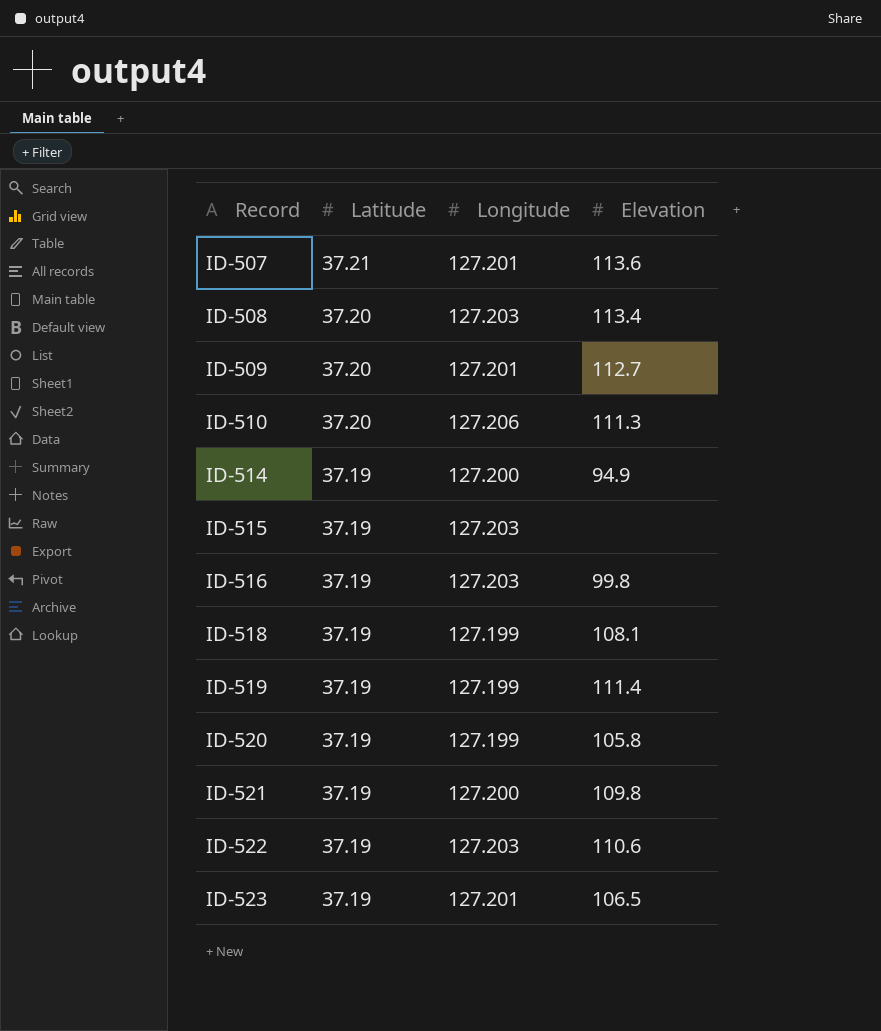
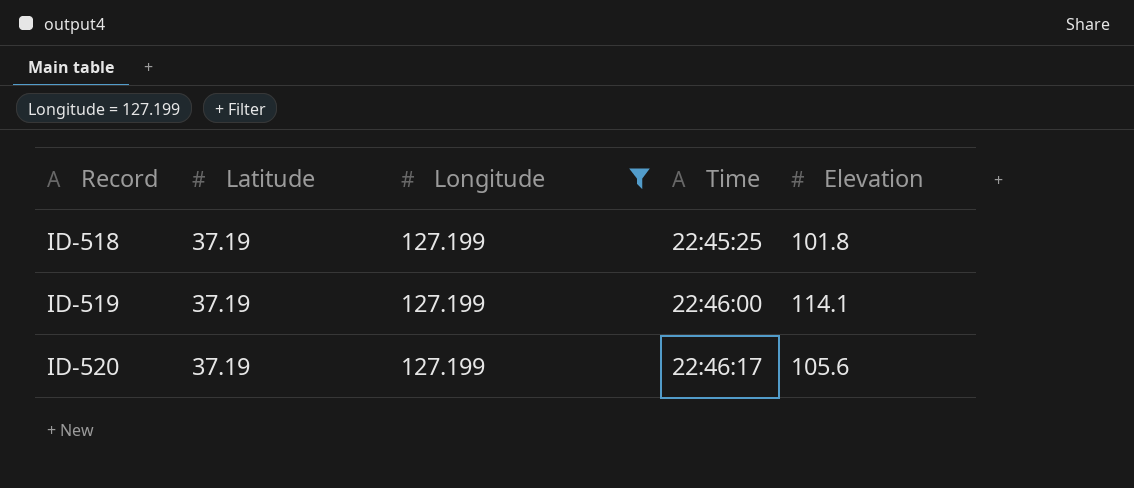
filter: none -> Longitude = 127.199
column Time | position: none -> 4
ID-518 | Elevation: 108.1 -> 101.8
ID-519 | Elevation: 111.4 -> 114.1
ID-520 | Elevation: 105.8 -> 105.6

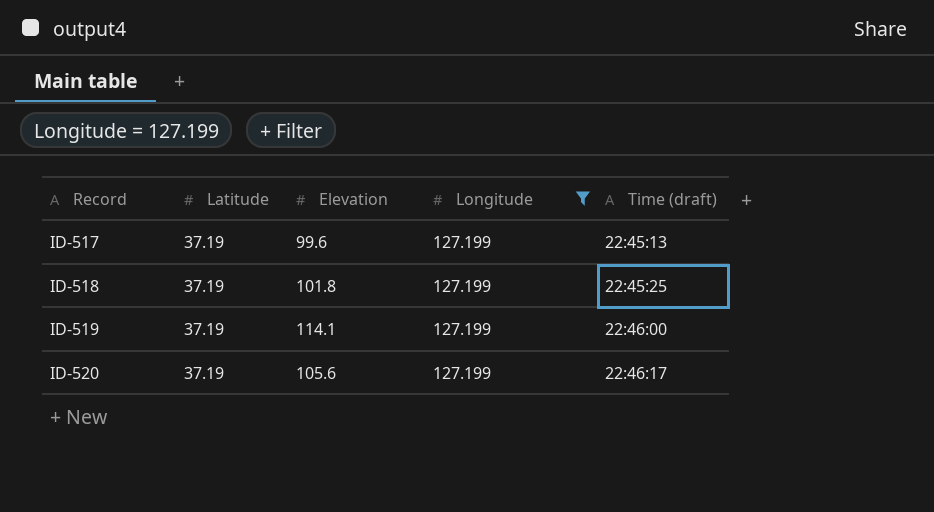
column Elevation | position: 5 -> 3
column name: Time -> Time (draft)
row ID-517: none -> 37.19 | 99.6 | 127.199 | 22:45:13

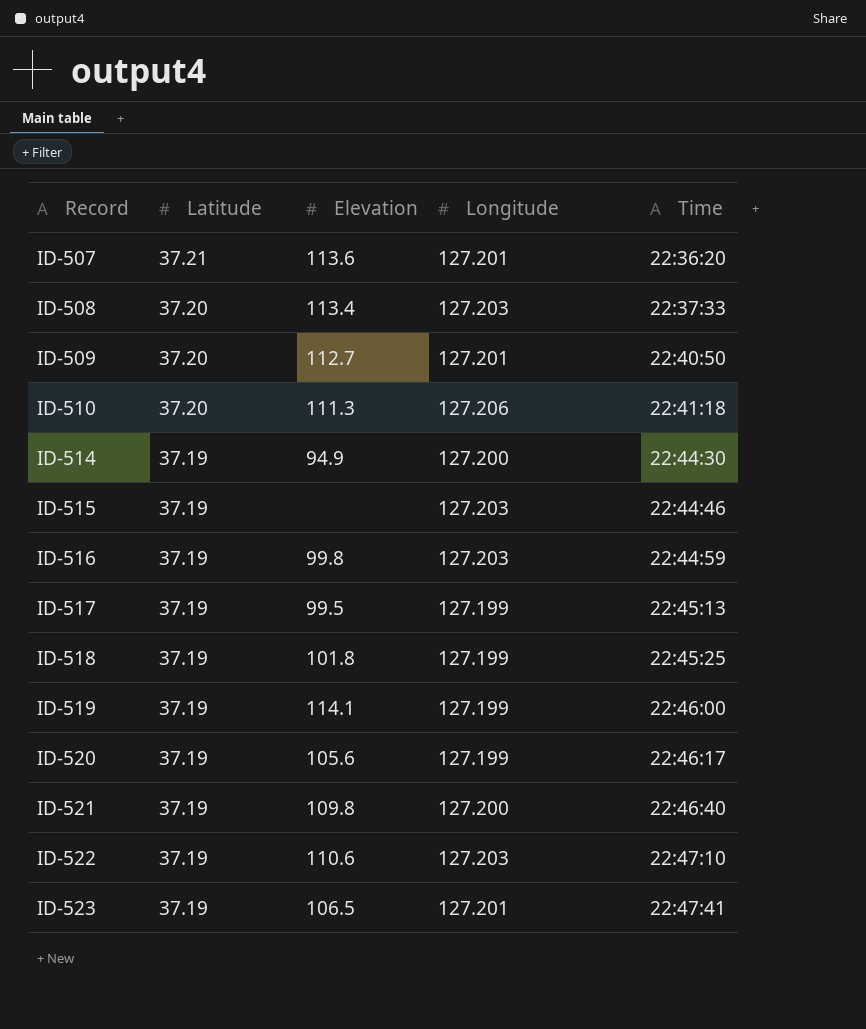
filter: Longitude = 127.199 -> none
column name: Time (draft) -> Time
ID-517 | Elevation: 99.6 -> 99.5

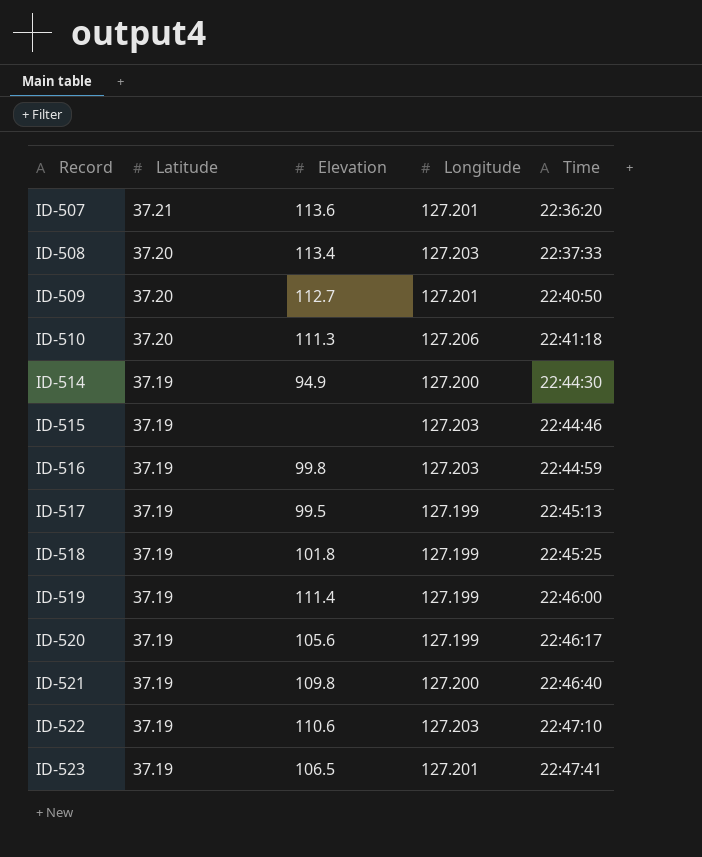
ID-519 | Elevation: 114.1 -> 111.4

